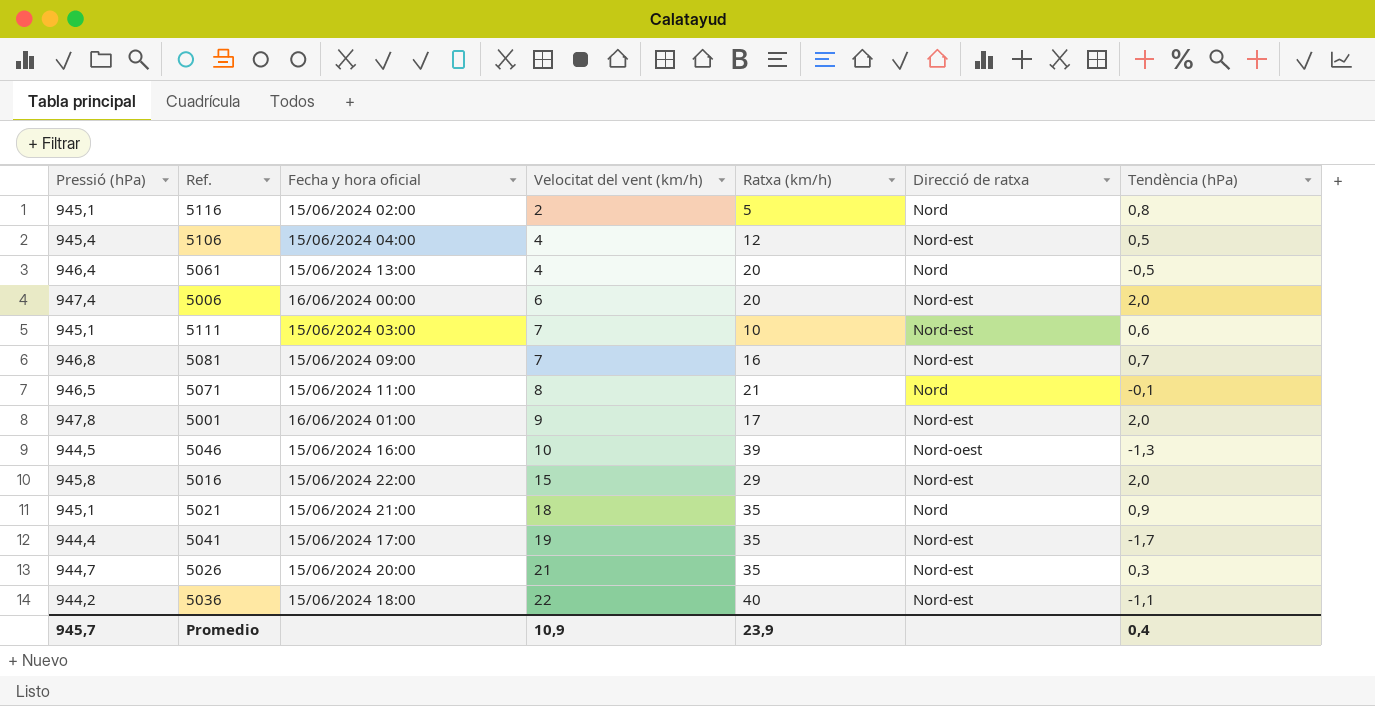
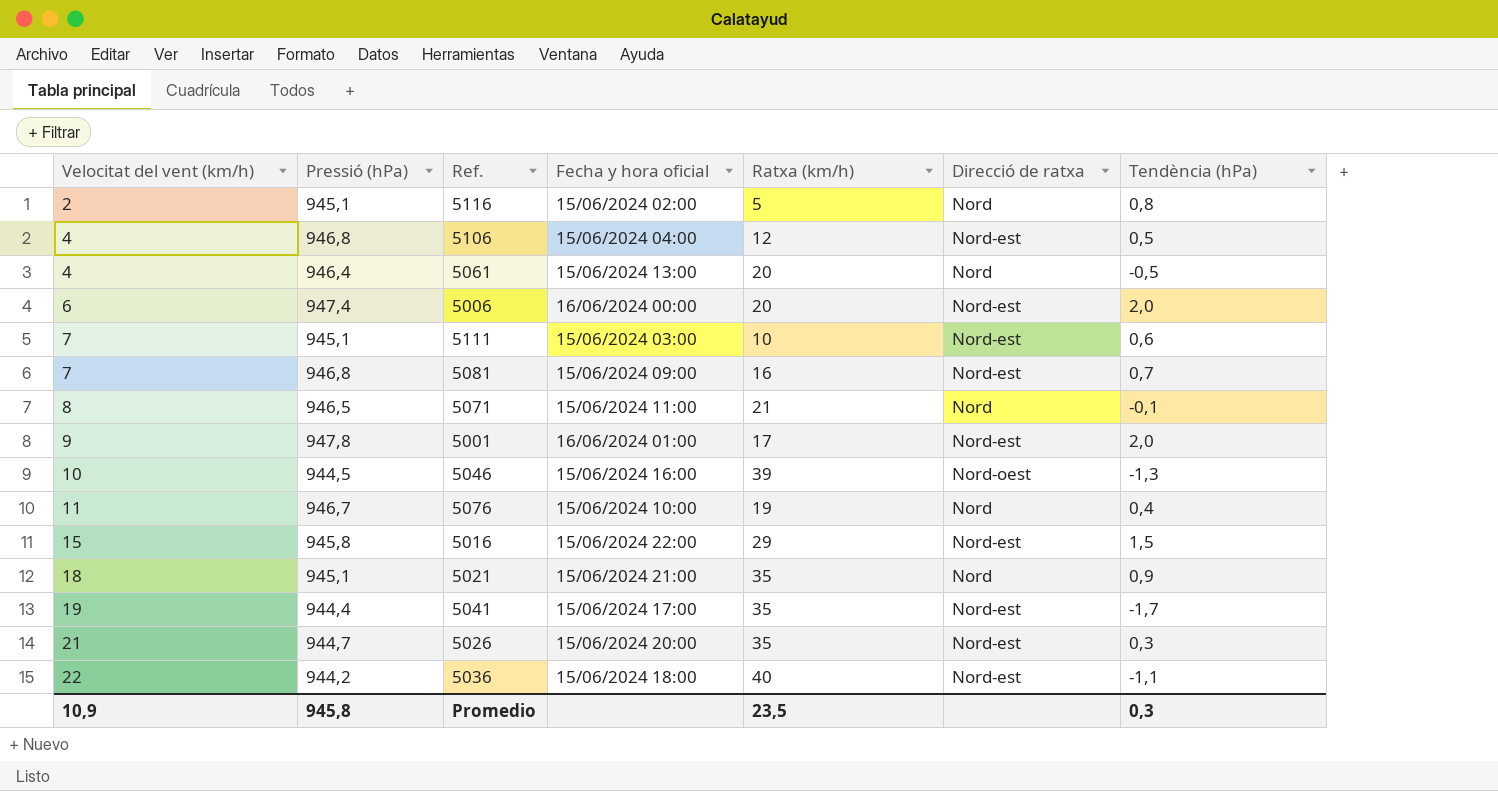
column Velocitat del vent (km/h) | position: 4 -> 1
5106 | Pressió (hPa): 945,4 -> 946,8
row 5076: none -> 11 | 946,7 | 15/06/2024 10:00 | 19 | Nord | 0,4
5016 | Tendència (hPa): 2,0 -> 1,5
Promedio | Pressió (hPa): 945,7 -> 945,8
Promedio | Ratxa (km/h): 23,9 -> 23,5
Promedio | Tendència (hPa): 0,4 -> 0,3

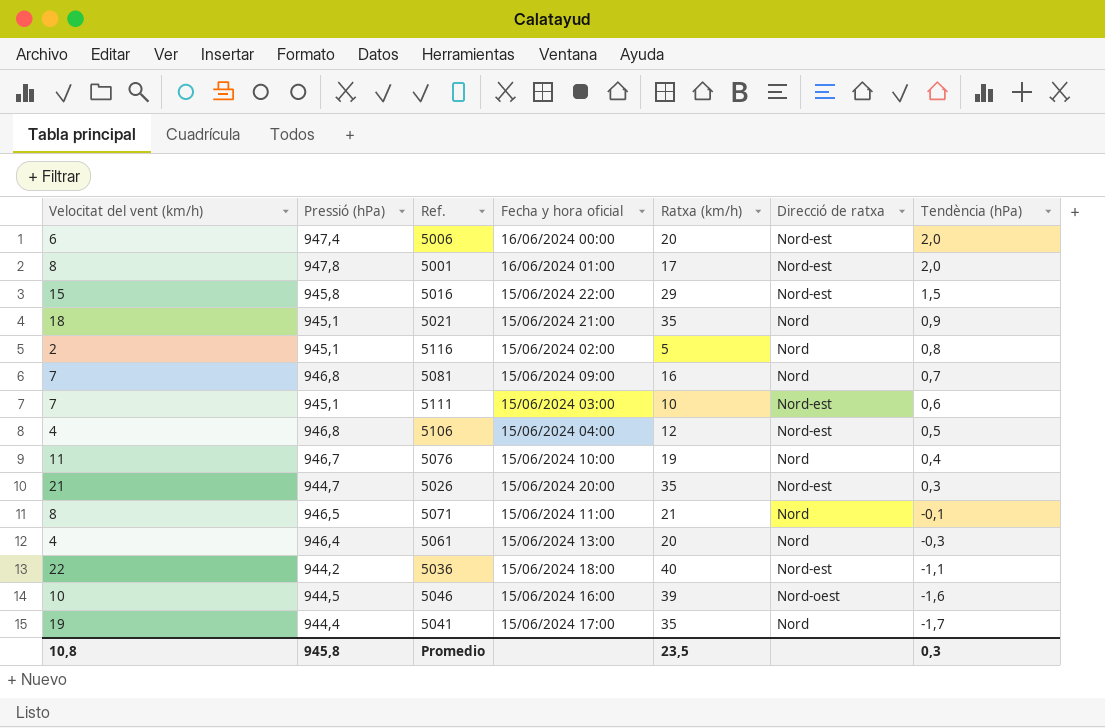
row order: Velocitat del vent (km/h) ascending -> Tendència (hPa) descending
5001 | Velocitat del vent (km/h): 9 -> 8
5081 | Direcció de ratxa: Nord-est -> Nord
5061 | Tendència (hPa): -0,5 -> -0,3
5046 | Tendència (hPa): -1,3 -> -1,6
5041 | Direcció de ratxa: Nord-est -> Nord
Promedio | Velocitat del vent (km/h): 10,9 -> 10,8

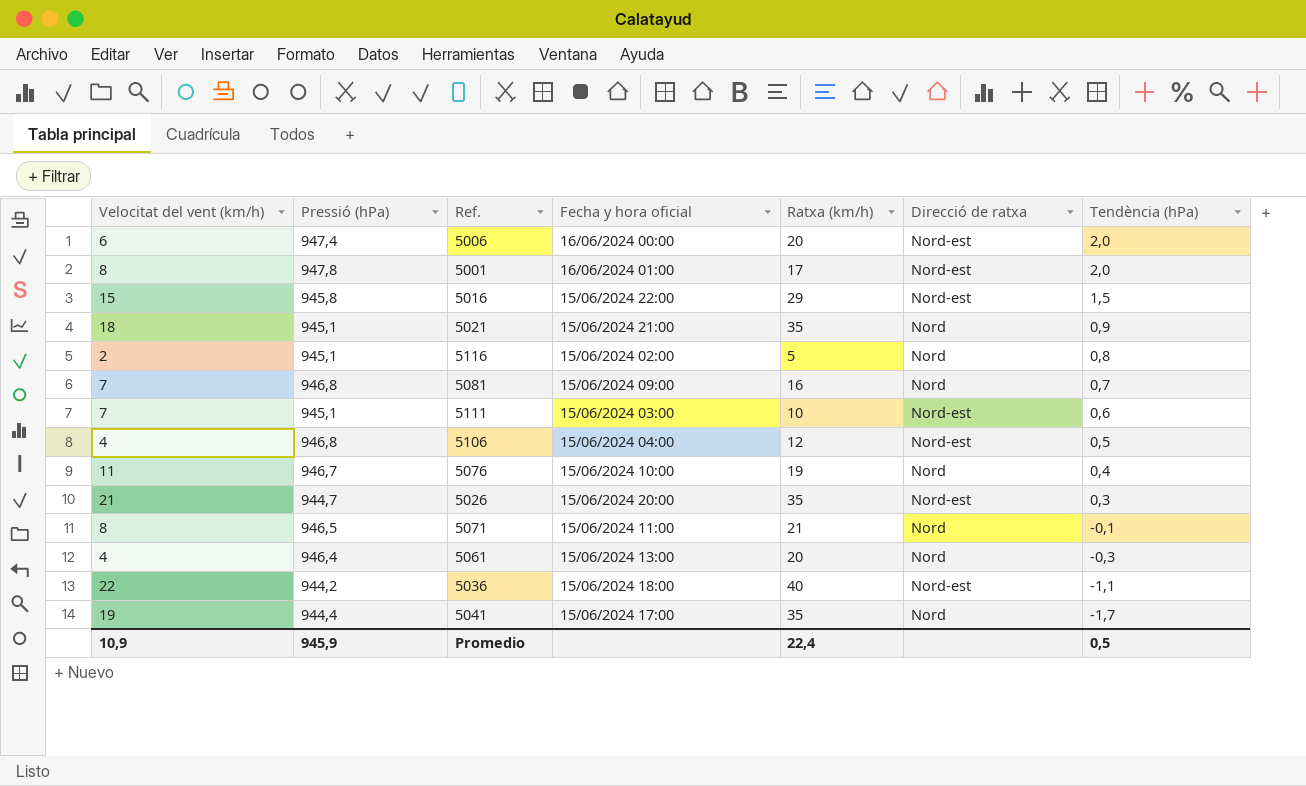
row 5046: 10 | 944,5 | 15/06/2024 16:00 | 39 | Nord-oest | -1,6 -> none
Promedio | Velocitat del vent (km/h): 10,8 -> 10,9
Promedio | Pressió (hPa): 945,8 -> 945,9
Promedio | Ratxa (km/h): 23,5 -> 22,4
Promedio | Tendència (hPa): 0,3 -> 0,5

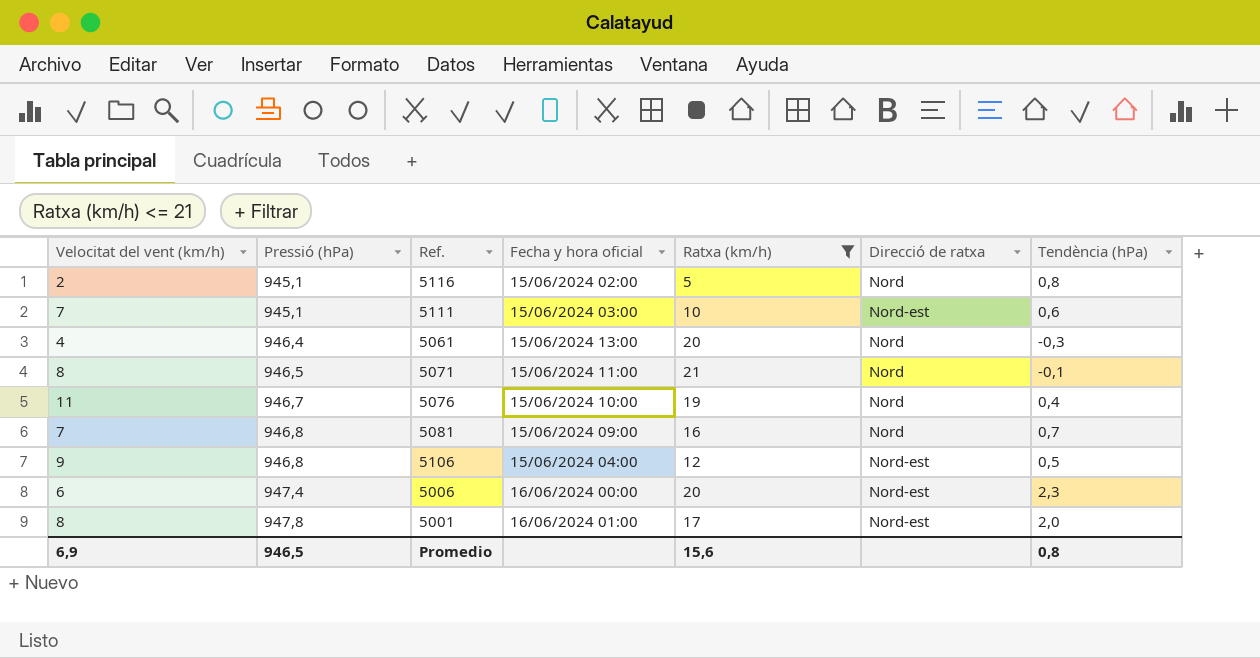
filter: none -> Ratxa (km/h) <= 21
row order: Tendència (hPa) descending -> Pressió (hPa) ascending
5106 | Velocitat del vent (km/h): 4 -> 9
5006 | Tendència (hPa): 2,0 -> 2,3
Promedio | Velocitat del vent (km/h): 10,9 -> 6,9
Promedio | Pressió (hPa): 945,9 -> 946,5
Promedio | Ratxa (km/h): 22,4 -> 15,6
Promedio | Tendència (hPa): 0,5 -> 0,8

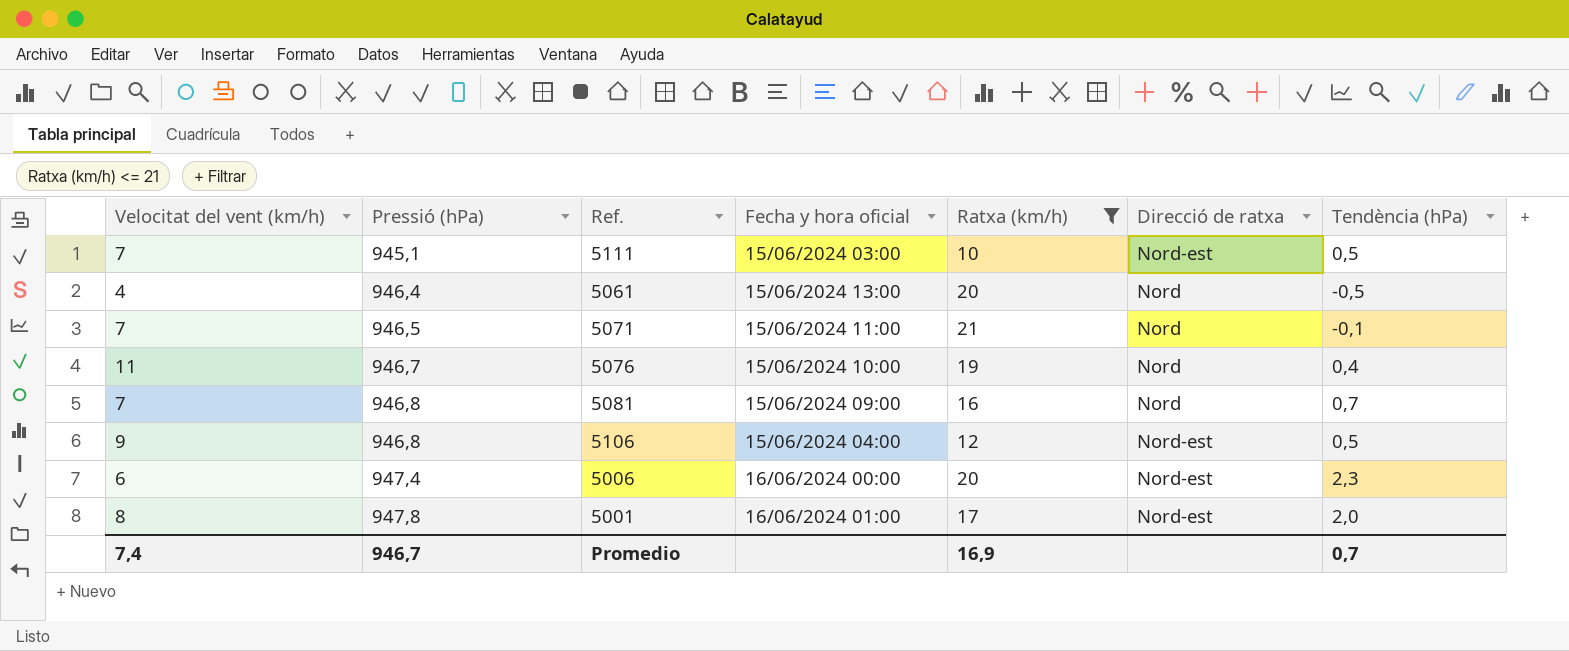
row 5116: 2 | 945,1 | 15/06/2024 02:00 | 5 | Nord | 0,8 -> none
5111 | Tendència (hPa): 0,6 -> 0,5
5061 | Tendència (hPa): -0,3 -> -0,5
5071 | Velocitat del vent (km/h): 8 -> 7
Promedio | Velocitat del vent (km/h): 6,9 -> 7,4
Promedio | Pressió (hPa): 946,5 -> 946,7
Promedio | Ratxa (km/h): 15,6 -> 16,9
Promedio | Tendència (hPa): 0,8 -> 0,7

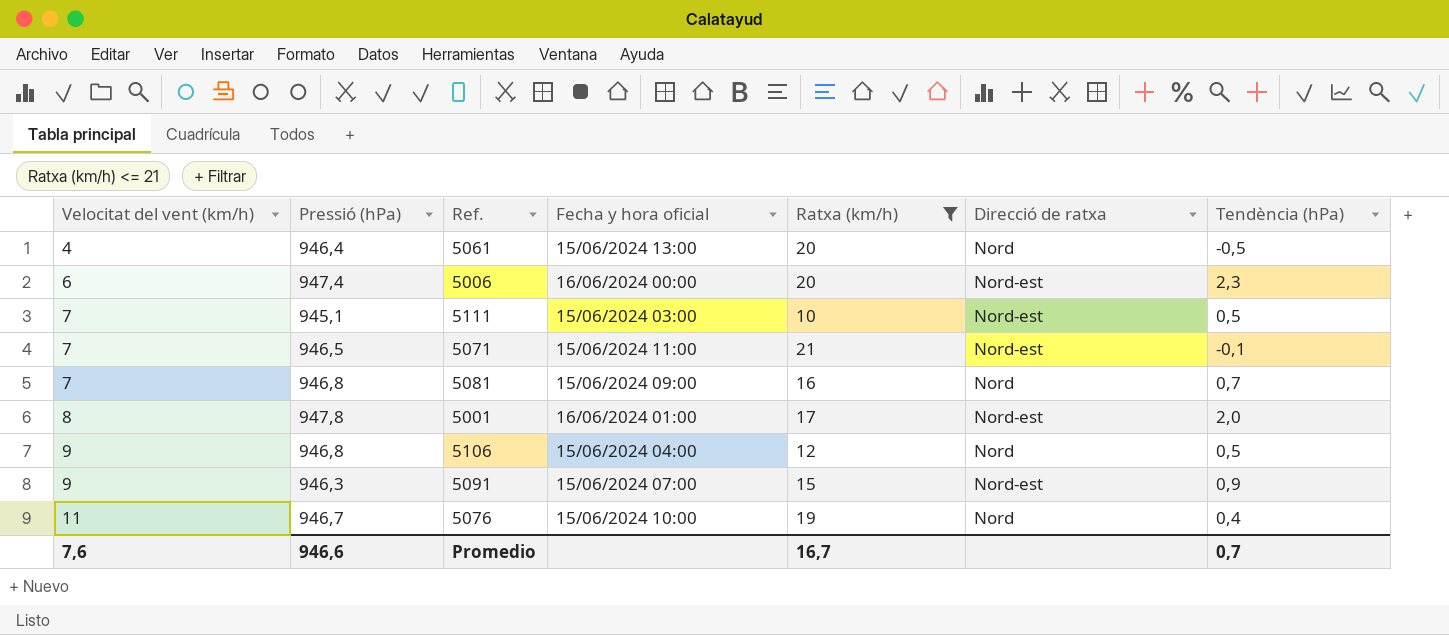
row order: Pressió (hPa) ascending -> Velocitat del vent (km/h) ascending
5071 | Direcció de ratxa: Nord -> Nord-est
5106 | Direcció de ratxa: Nord-est -> Nord
row 5091: none -> 9 | 946,3 | 15/06/2024 07:00 | 15 | Nord-est | 0,9
Promedio | Velocitat del vent (km/h): 7,4 -> 7,6
Promedio | Pressió (hPa): 946,7 -> 946,6
Promedio | Ratxa (km/h): 16,9 -> 16,7

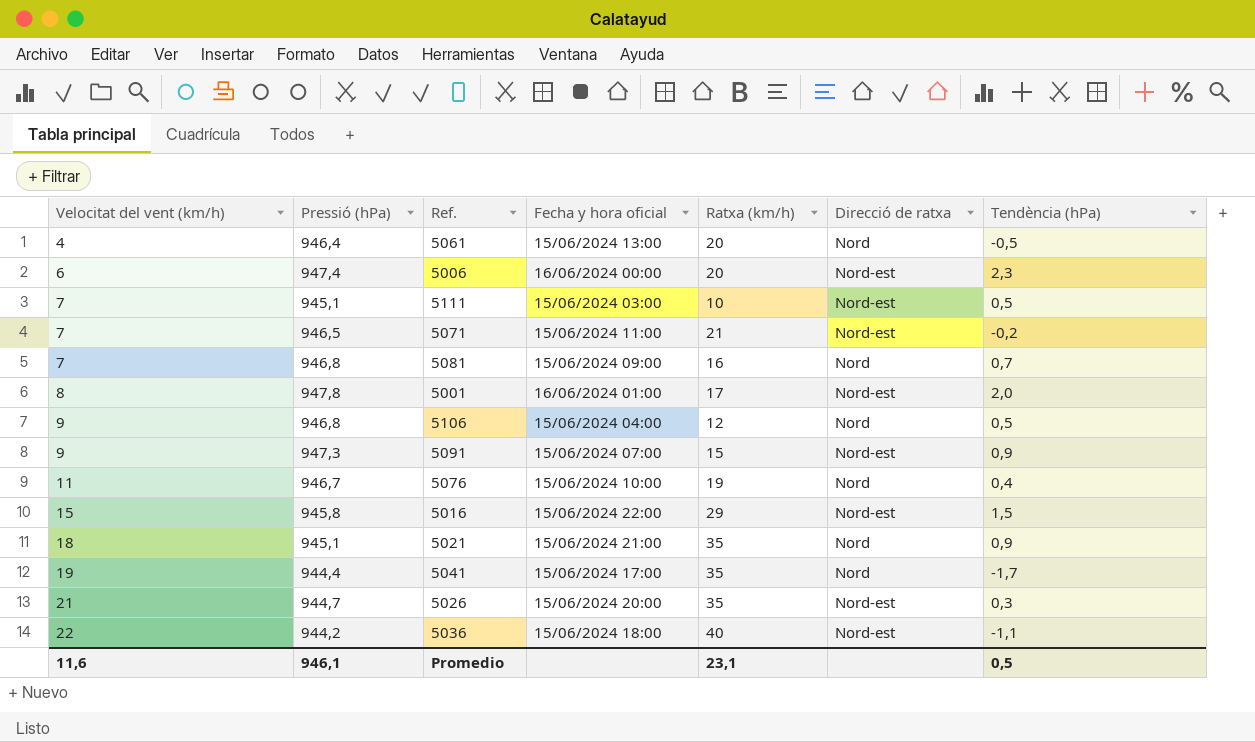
filter: Ratxa (km/h) <= 21 -> none
5071 | Tendència (hPa): -0,1 -> -0,2
5091 | Pressió (hPa): 946,3 -> 947,3
Promedio | Velocitat del vent (km/h): 7,6 -> 11,6
Promedio | Pressió (hPa): 946,6 -> 946,1
Promedio | Ratxa (km/h): 16,7 -> 23,1
Promedio | Tendència (hPa): 0,7 -> 0,5

